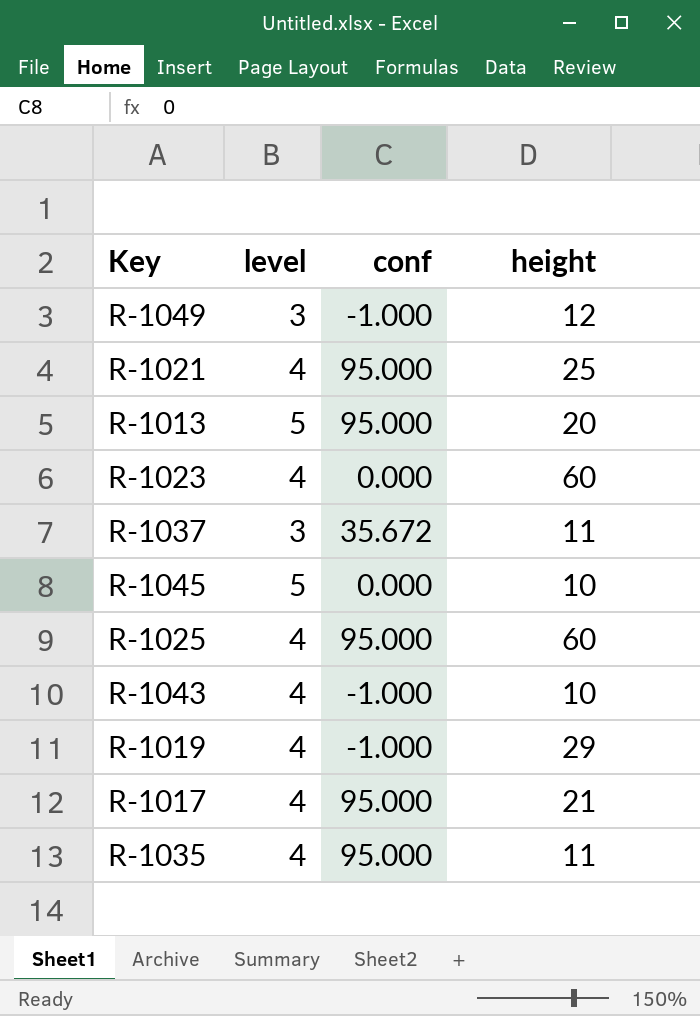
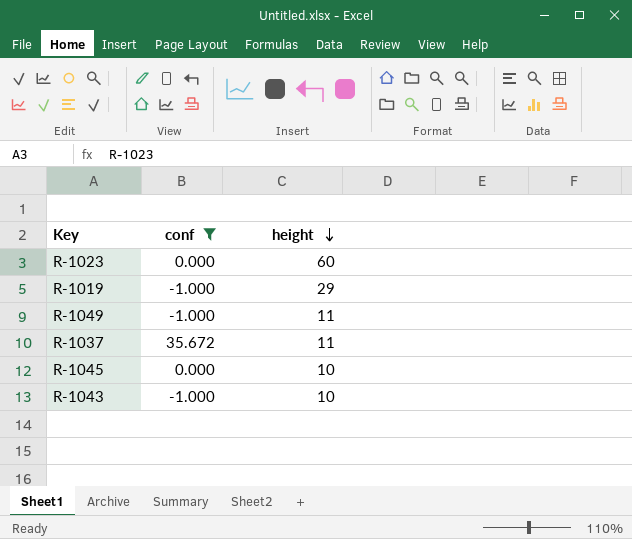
filter: none -> conf != 95.000
row order: none -> height descending
column level | position: 2 -> none
R-1049 | height: 12 -> 11

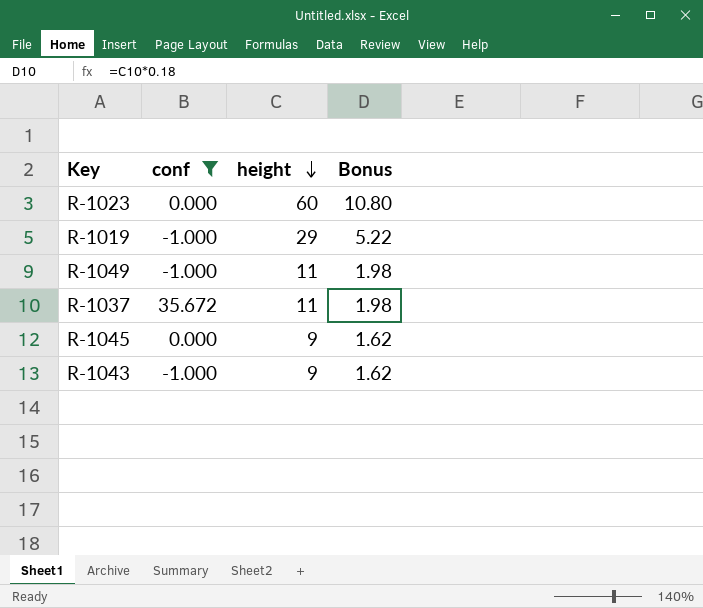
column Bonus | formula: none -> [height] * 0.18
R-1045 | height: 10 -> 9
R-1043 | height: 10 -> 9

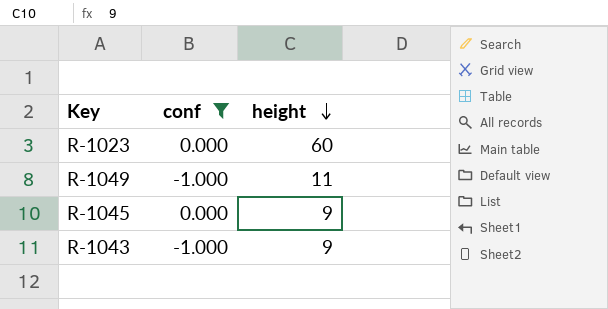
column Bonus | formula: [height] * 0.18 -> none
row R-1019: -1.000 | 29 | 5.22 -> none
row R-1037: 35.672 | 11 | 1.98 -> none

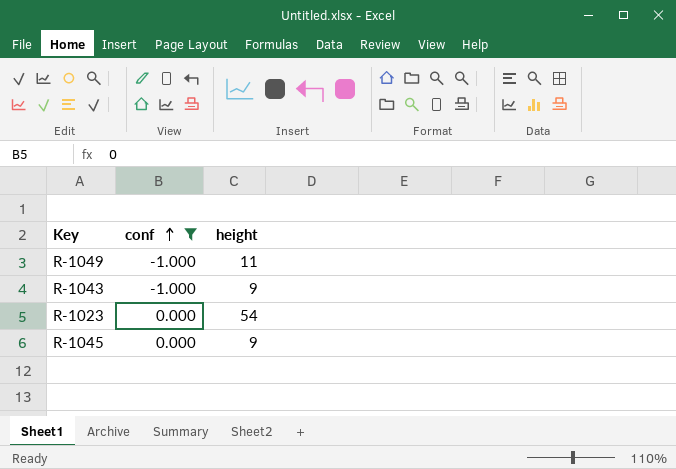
row order: height descending -> conf ascending
R-1023 | height: 60 -> 54

